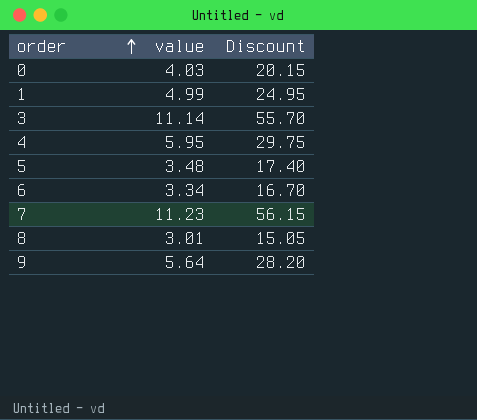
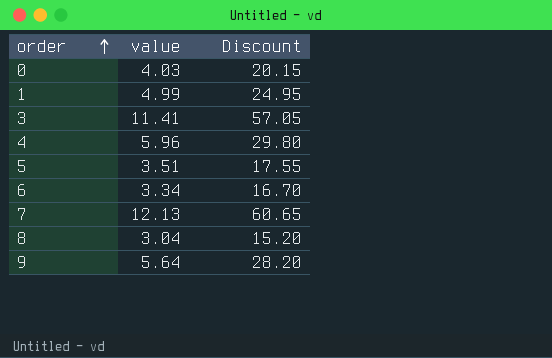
3 | value: 11.14 -> 11.41
3 | Discount: 55.70 -> 57.05
4 | value: 5.95 -> 5.96
4 | Discount: 29.75 -> 29.80
5 | value: 3.48 -> 3.51
5 | Discount: 17.40 -> 17.55
7 | value: 11.23 -> 12.13
7 | Discount: 56.15 -> 60.65
8 | value: 3.01 -> 3.04
8 | Discount: 15.05 -> 15.20

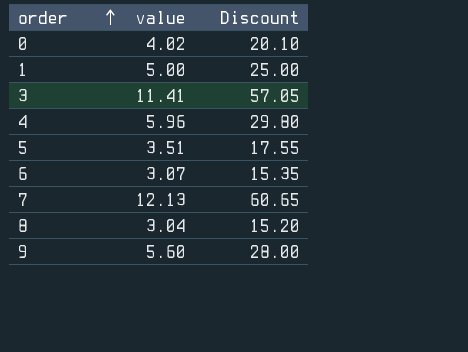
0 | value: 4.03 -> 4.02
0 | Discount: 20.15 -> 20.10
1 | value: 4.99 -> 5.00
1 | Discount: 24.95 -> 25.00
6 | value: 3.34 -> 3.07
6 | Discount: 16.70 -> 15.35
9 | value: 5.64 -> 5.60
9 | Discount: 28.20 -> 28.00

